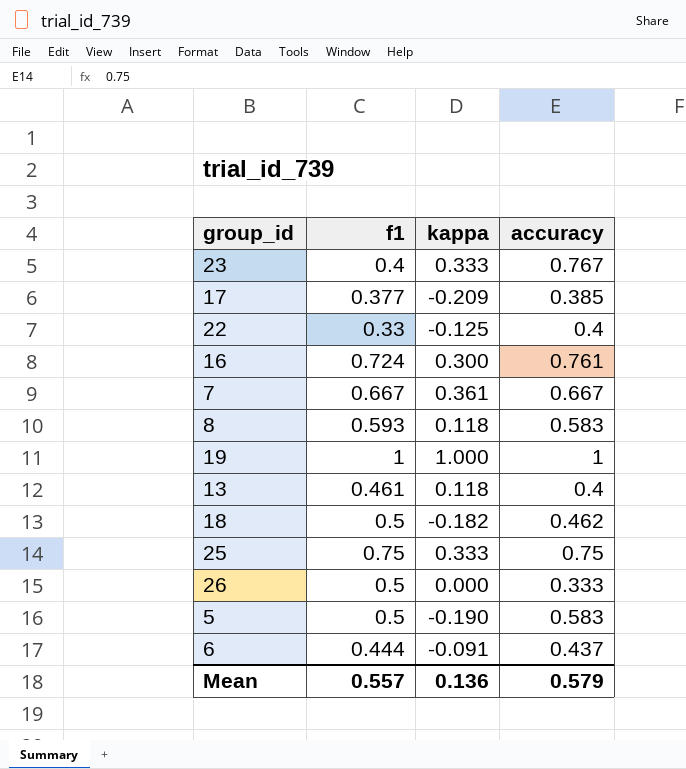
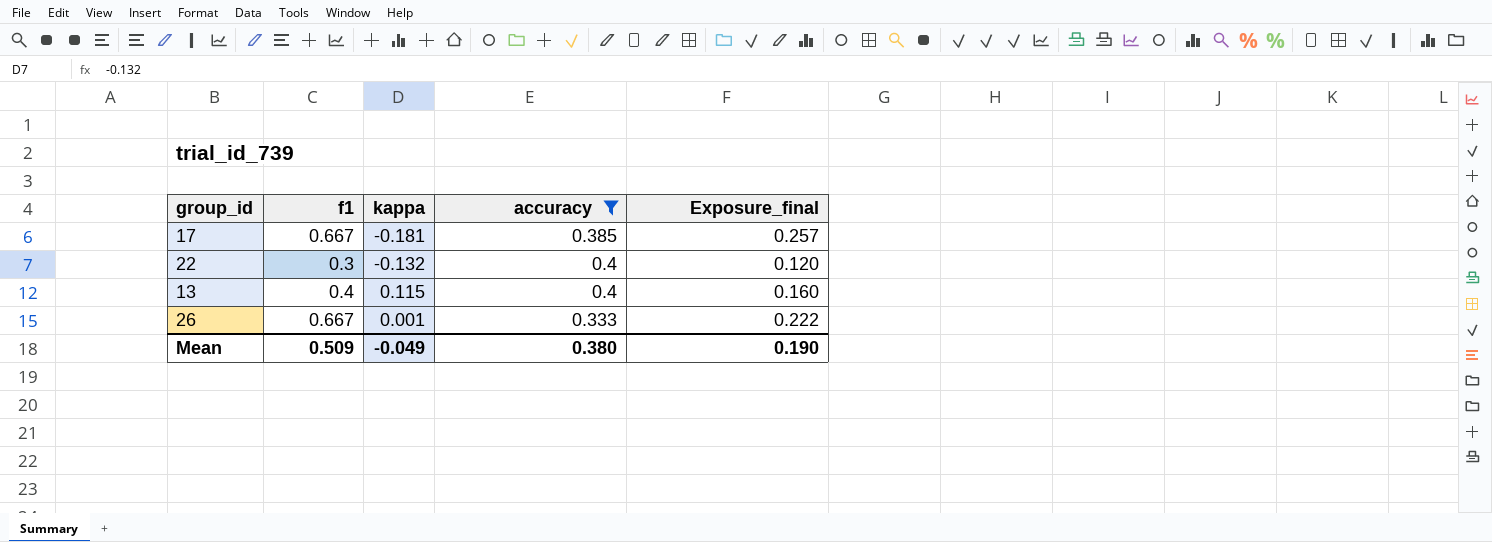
filter: none -> accuracy <= 0.4
column Exposure_final | formula: none -> [f1] * [accuracy]
17 | f1: 0.377 -> 0.667
17 | kappa: -0.209 -> -0.181
22 | f1: 0.33 -> 0.3
22 | kappa: -0.125 -> -0.132
13 | f1: 0.461 -> 0.4
13 | kappa: 0.118 -> 0.115
26 | f1: 0.5 -> 0.667
26 | kappa: 0.000 -> 0.001
Mean | f1: 0.557 -> 0.509
Mean | kappa: 0.136 -> -0.049
Mean | accuracy: 0.579 -> 0.380

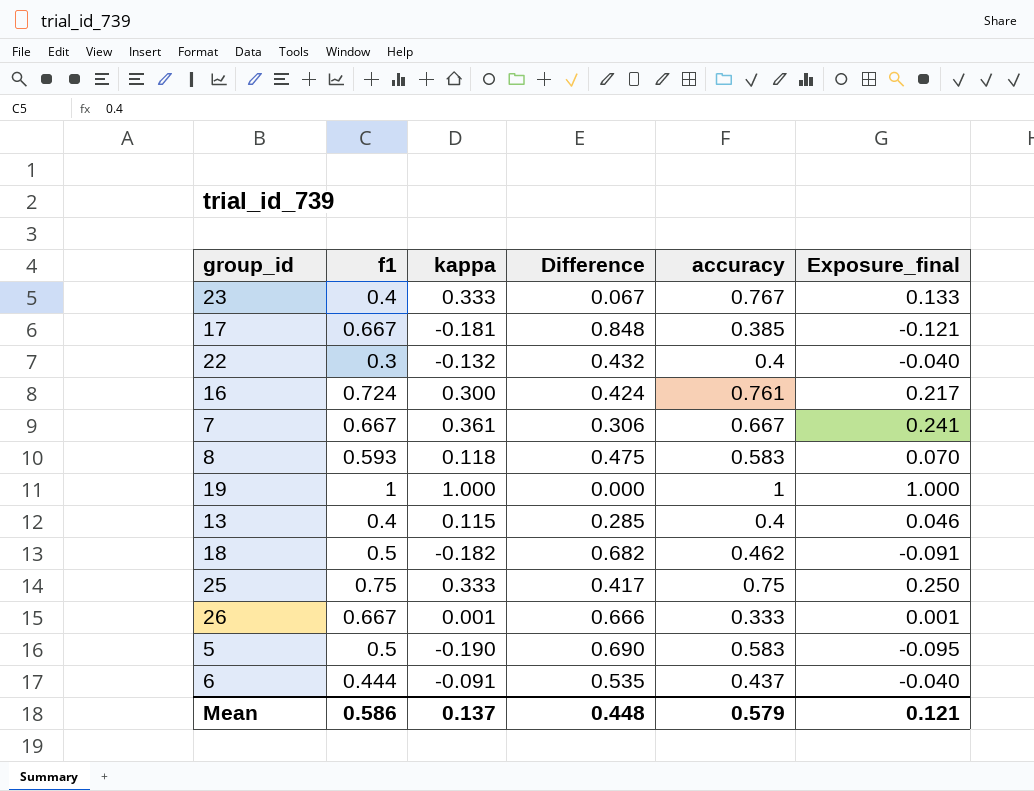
filter: accuracy <= 0.4 -> none
column Difference | formula: none -> [f1] - [kappa]
column Exposure_final | formula: [f1] * [accuracy] -> [f1] * [kappa]
Mean | f1: 0.509 -> 0.586
Mean | kappa: -0.049 -> 0.137
Mean | accuracy: 0.380 -> 0.579
Mean | Exposure_final: 0.190 -> 0.121

